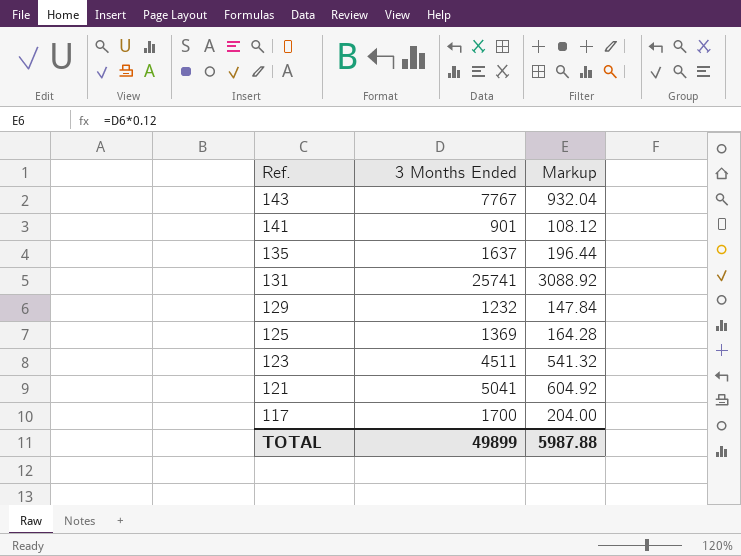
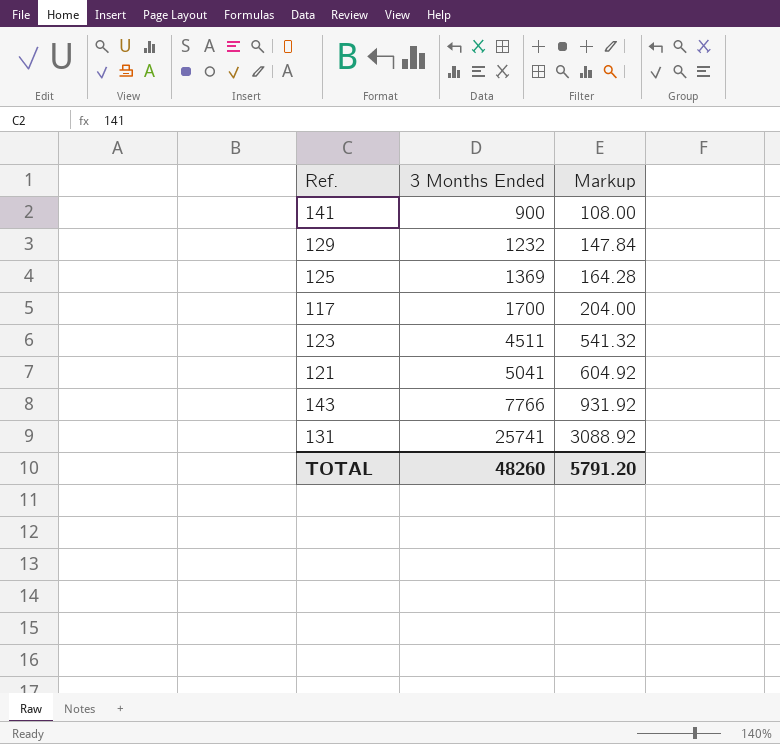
row order: Ref. descending -> 3 Months Ended ascending
row 135: 1637 | 196.44 -> none
141 | 3 Months Ended: 901 -> 900
141 | Markup: 108.12 -> 108.00
143 | 3 Months Ended: 7767 -> 7766
143 | Markup: 932.04 -> 931.92
TOTAL | 3 Months Ended: 49899 -> 48260
TOTAL | Markup: 5987.88 -> 5791.20

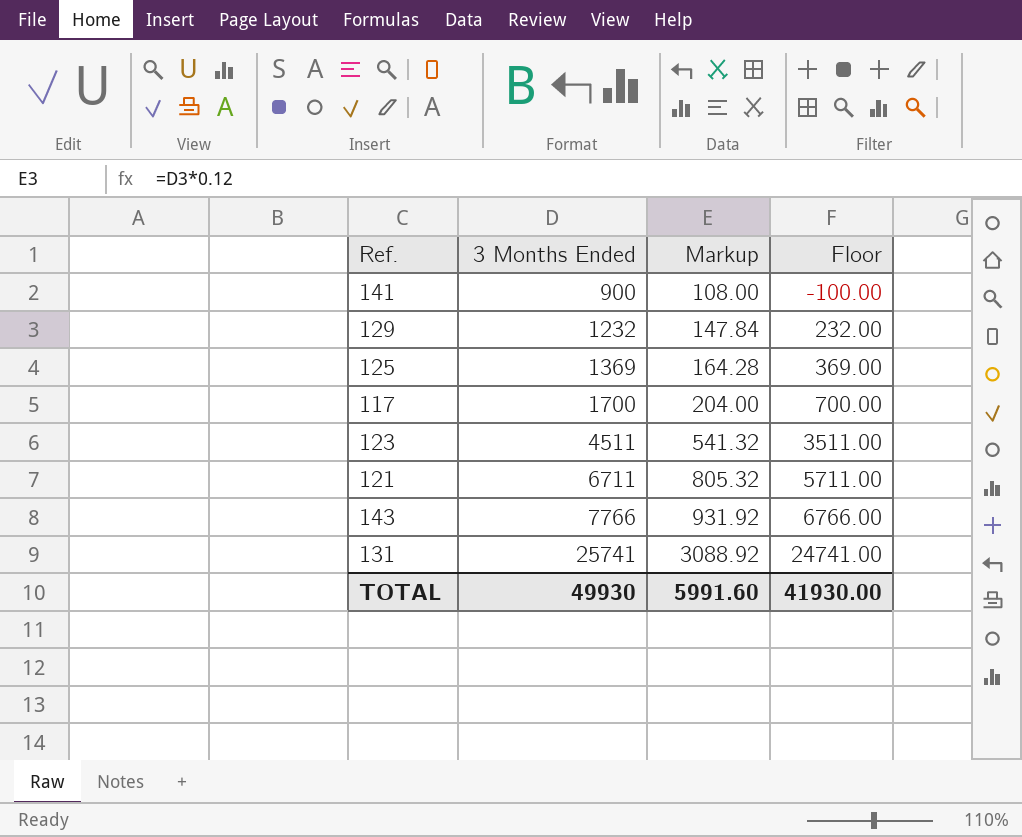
column Floor | formula: none -> [3 Months Ended] - 1000
121 | 3 Months Ended: 5041 -> 6711
121 | Markup: 604.92 -> 805.32
TOTAL | 3 Months Ended: 48260 -> 49930
TOTAL | Markup: 5791.20 -> 5991.60

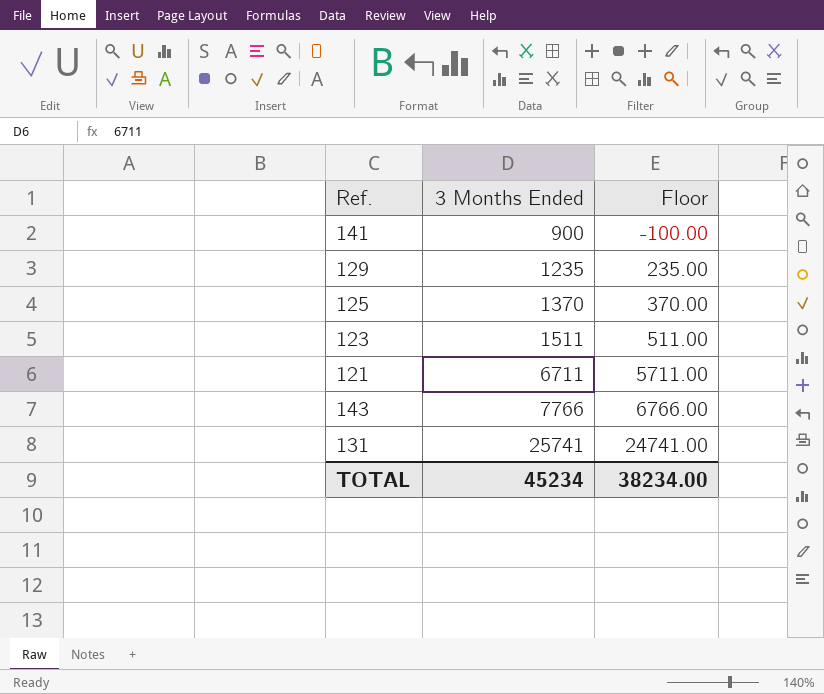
column Markup | formula: [3 Months Ended] * 0.12 -> none
row 117: 1700 | 204.00 | 700.00 -> none
129 | 3 Months Ended: 1232 -> 1235
129 | Floor: 232.00 -> 235.00
125 | 3 Months Ended: 1369 -> 1370
125 | Floor: 369.00 -> 370.00
123 | 3 Months Ended: 4511 -> 1511
123 | Floor: 3511.00 -> 511.00
TOTAL | 3 Months Ended: 49930 -> 45234
TOTAL | Floor: 41930.00 -> 38234.00

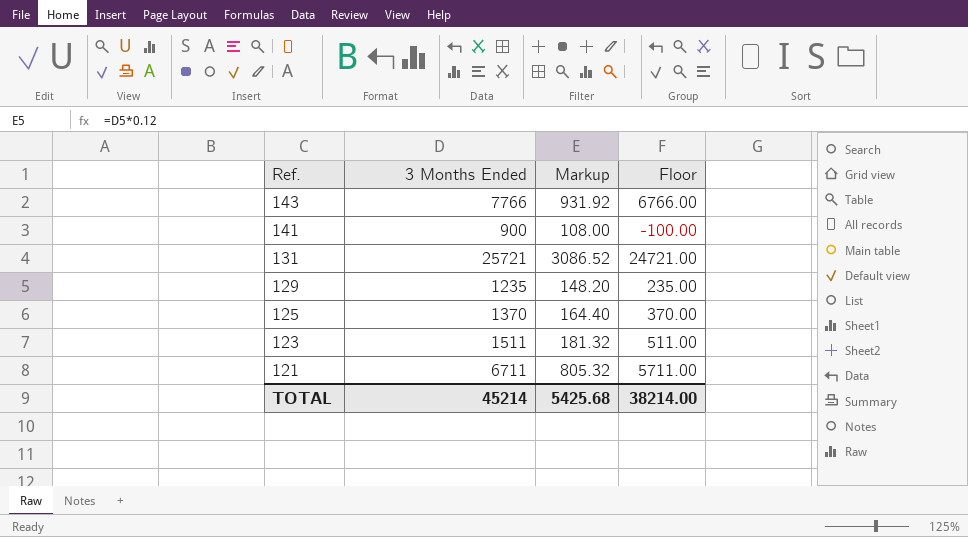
row order: 3 Months Ended ascending -> Ref. descending
column Markup | formula: none -> [3 Months Ended] * 0.12
131 | 3 Months Ended: 25741 -> 25721
131 | Floor: 24741.00 -> 24721.00
TOTAL | 3 Months Ended: 45234 -> 45214
TOTAL | Floor: 38234.00 -> 38214.00

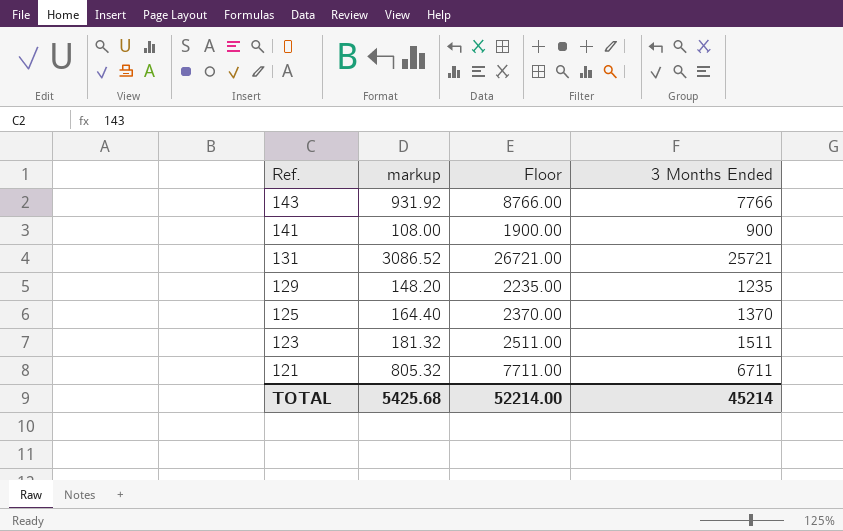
column name: Markup -> markup
column Floor | formula: [3 Months Ended] - 1000 -> [3 Months Ended] + 1000
column 3 Months Ended | position: 2 -> 4
TOTAL | Floor: 38214.00 -> 52214.00

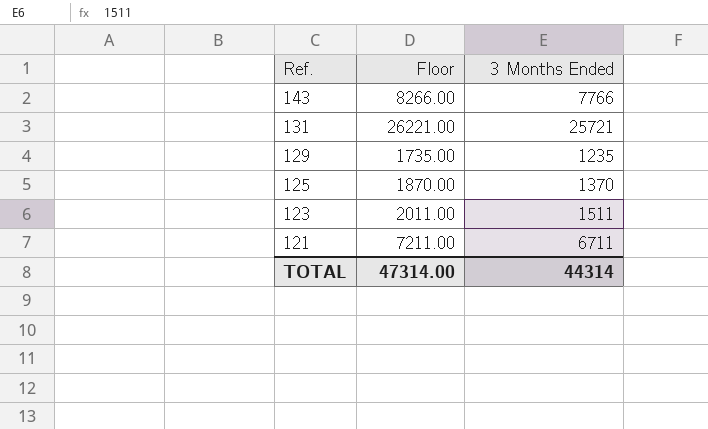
column markup | formula: [3 Months Ended] * 0.12 -> none
column Floor | formula: [3 Months Ended] + 1000 -> [3 Months Ended] + 500
row 141: 108.00 | 1900.00 | 900 -> none
TOTAL | Floor: 52214.00 -> 47314.00
TOTAL | 3 Months Ended: 45214 -> 44314

